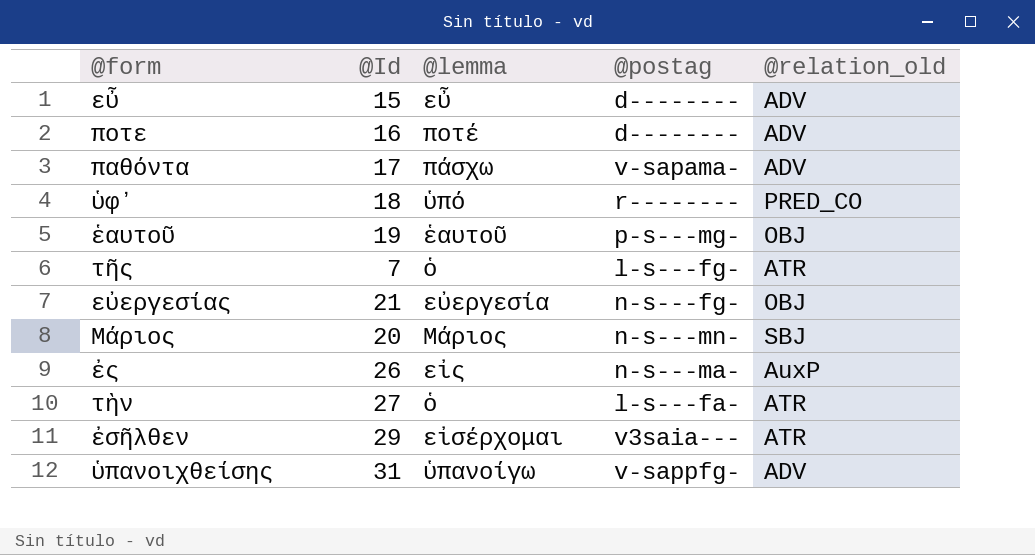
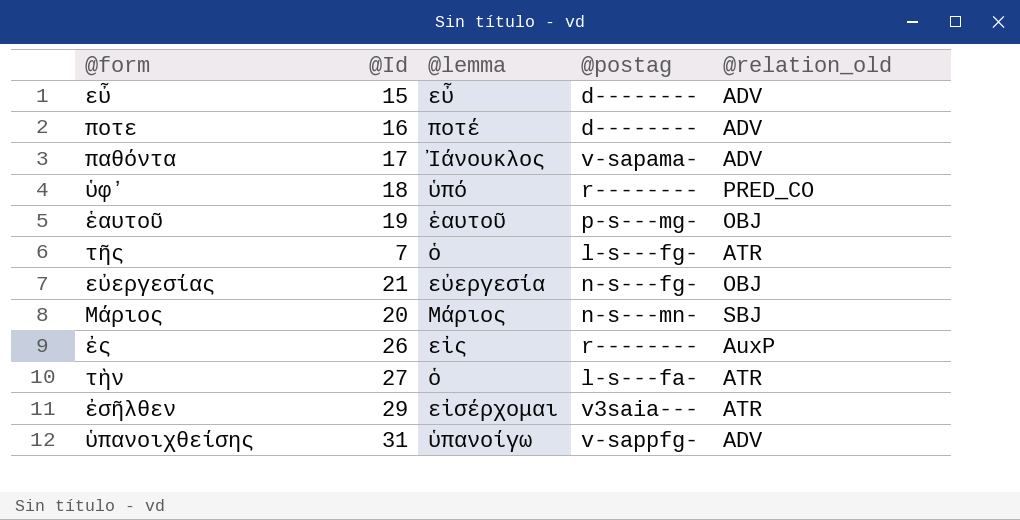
παθόντα | @lemma: πάσχω -> Ἰάνουκλος
ἐς | @postag: n-s---ma- -> r--------

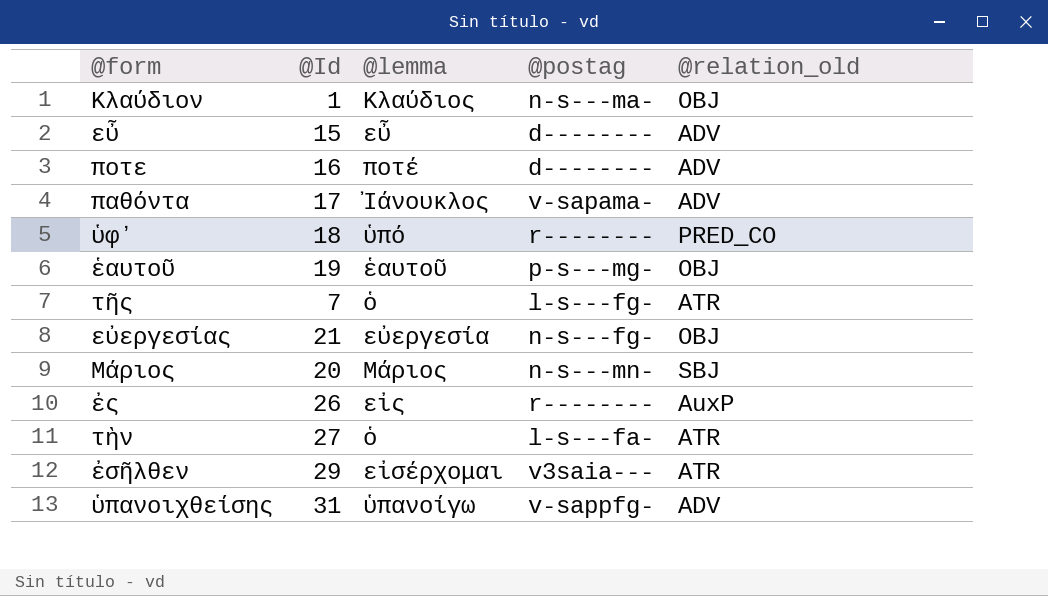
row Κλαύδιον: none -> 1 | Κλαύδιος | n-s---ma- | OBJ

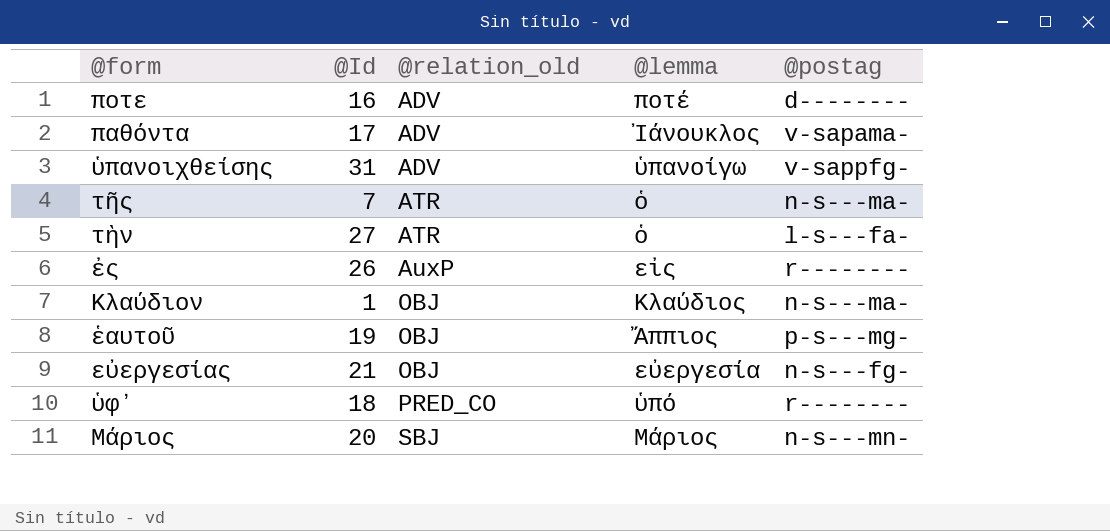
row order: none -> @relation_old ascending
column @relation_old | position: 5 -> 3
row εὖ: 15 | εὖ | d-------- | ADV -> none
row ἐσῆλθεν: 29 | εἰσέρχομαι | v3saia--- | ATR -> none
τῆς | @postag: l-s---fg- -> n-s---ma-
ἑαυτοῦ | @lemma: ἑαυτοῦ -> Ἄππιος

